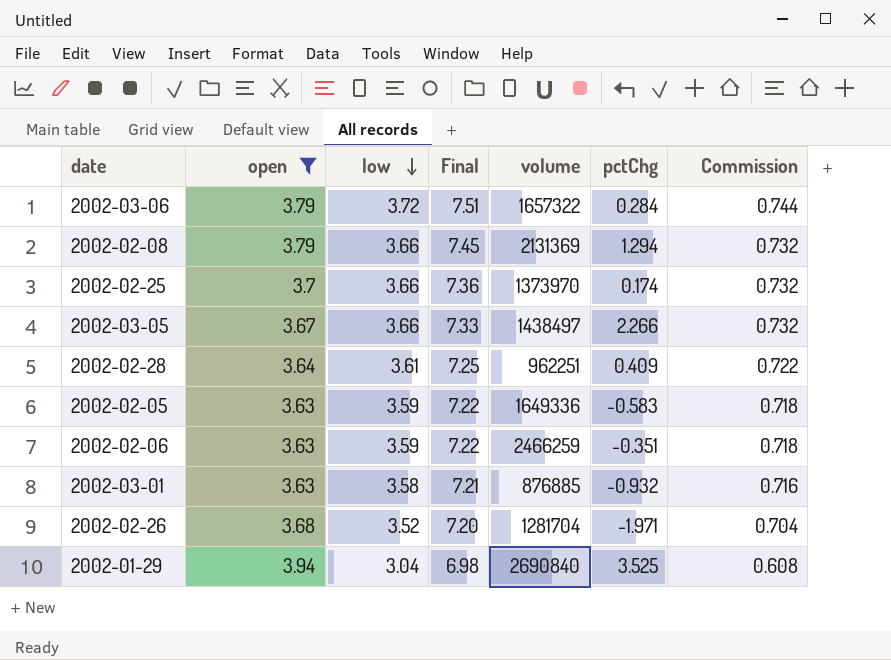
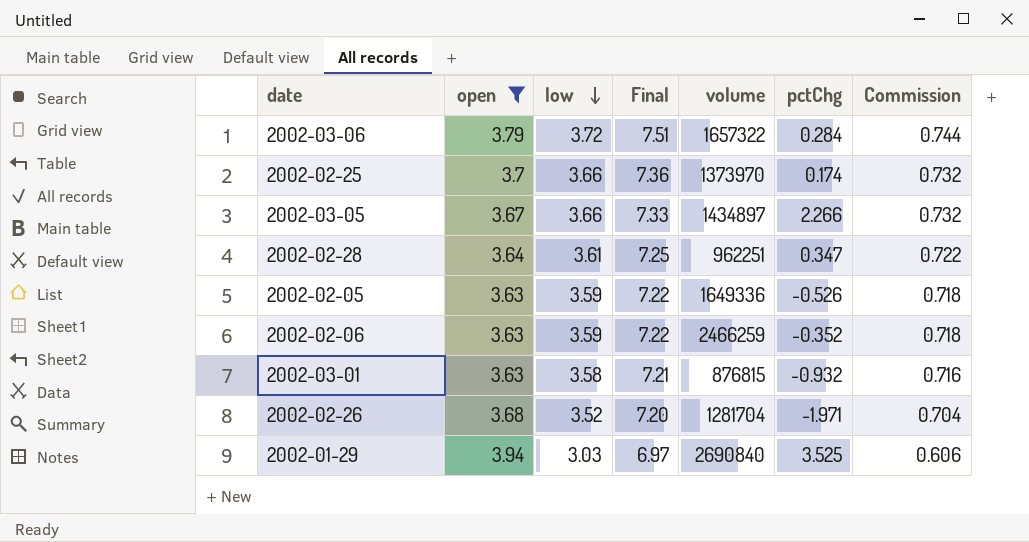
row 2002-02-08: 3.79 | 3.66 | 7.45 | 2131369 | 1.294 | 0.732 -> none
2002-03-05 | volume: 1438497 -> 1434897
2002-02-28 | pctChg: 0.409 -> 0.347
2002-02-05 | pctChg: -0.583 -> -0.526
2002-02-06 | pctChg: -0.351 -> -0.352
2002-03-01 | volume: 876885 -> 876815
2002-01-29 | low: 3.04 -> 3.03
2002-01-29 | Final: 6.98 -> 6.97
2002-01-29 | Commission: 0.608 -> 0.606

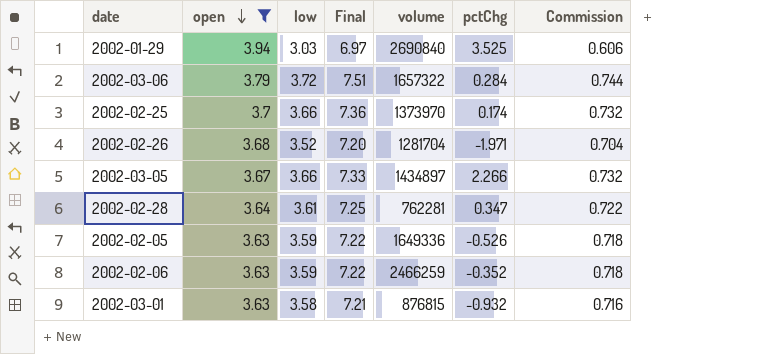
row order: low descending -> open descending
2002-02-28 | volume: 962251 -> 762281

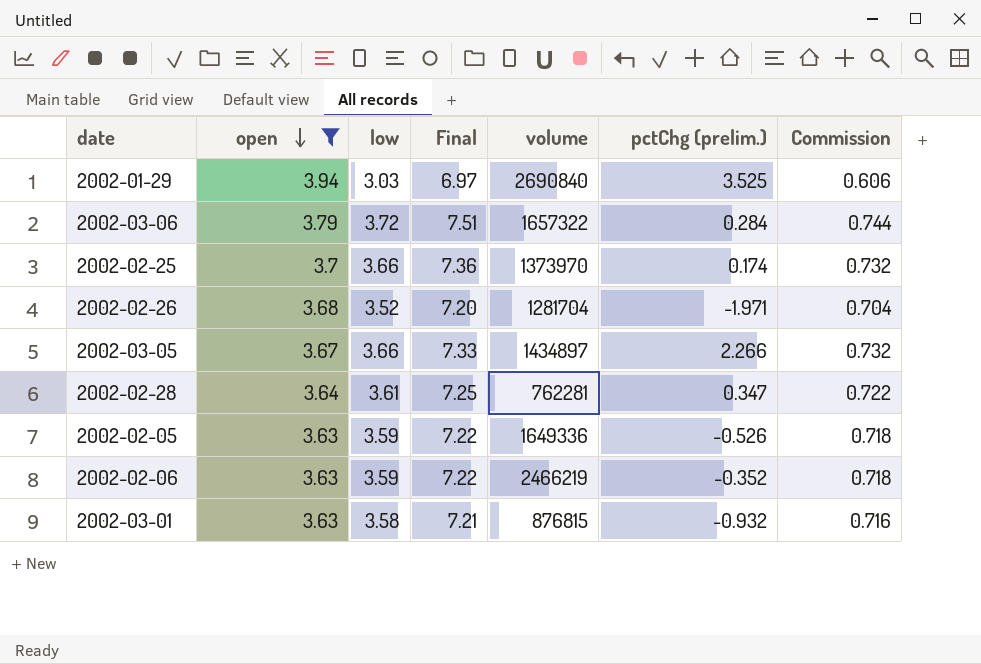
column name: pctChg -> pctChg (prelim.)
2002-02-06 | volume: 2466259 -> 2466219

